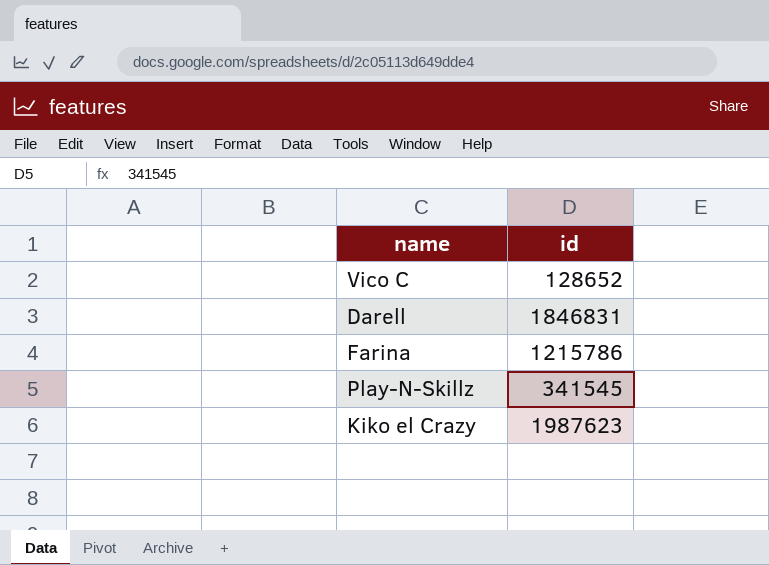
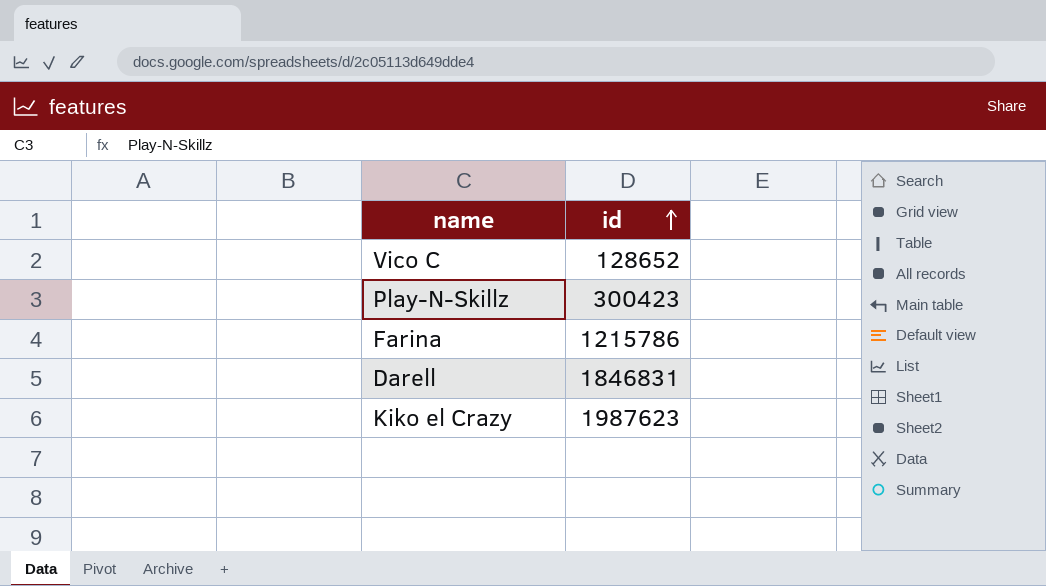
row order: none -> id ascending
Play-N-Skillz | id: 341545 -> 300423

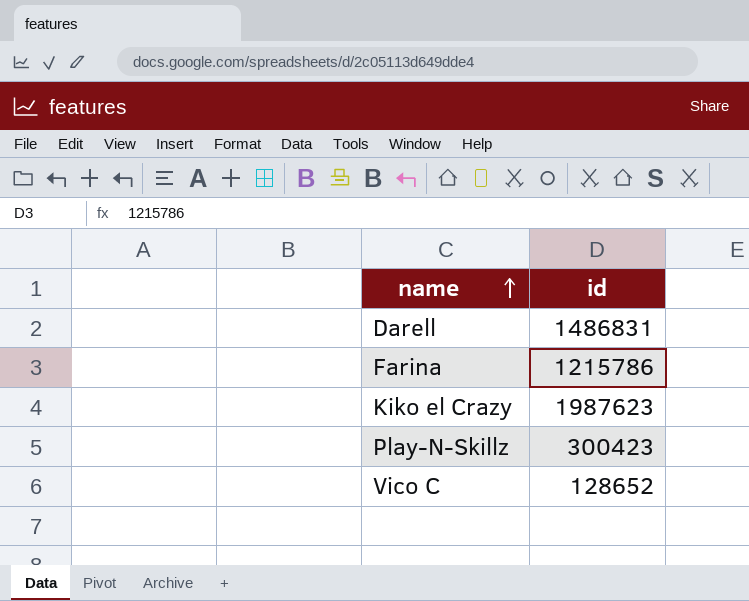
row order: id ascending -> name ascending
Darell | id: 1846831 -> 1486831

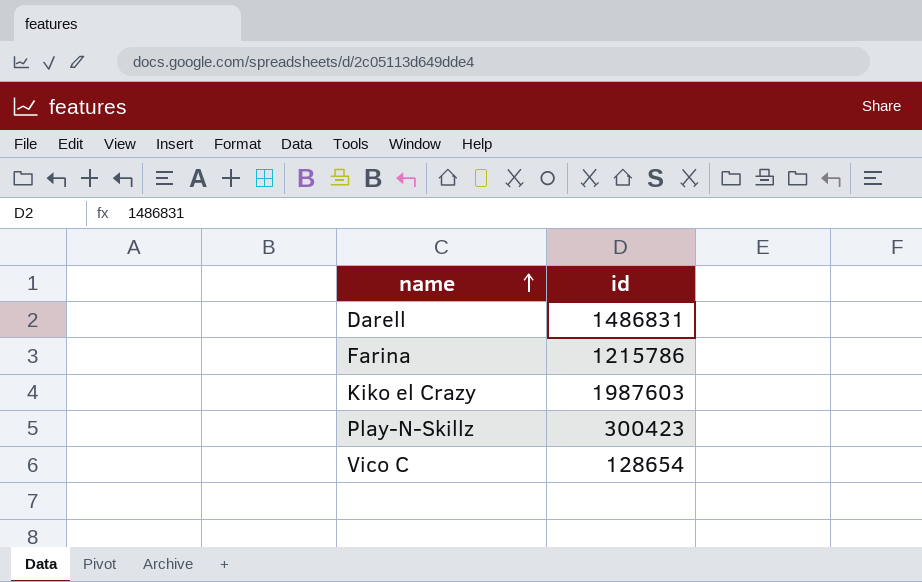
Kiko el Crazy | id: 1987623 -> 1987603
Vico C | id: 128652 -> 128654

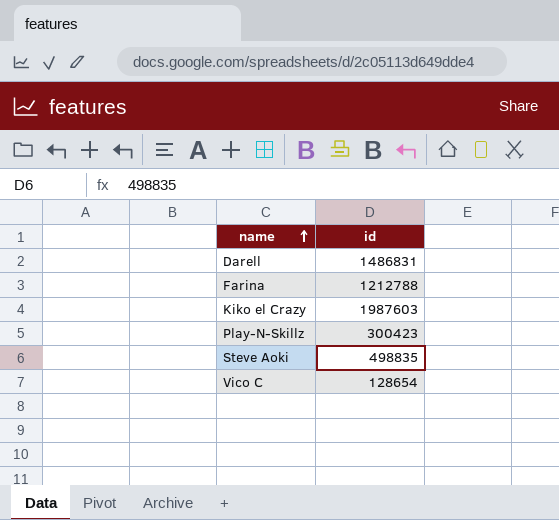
Farina | id: 1215786 -> 1212788
row Steve Aoki: none -> 498835

